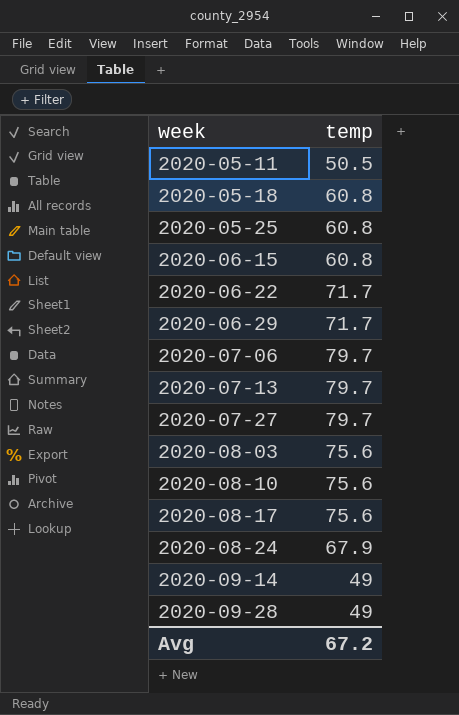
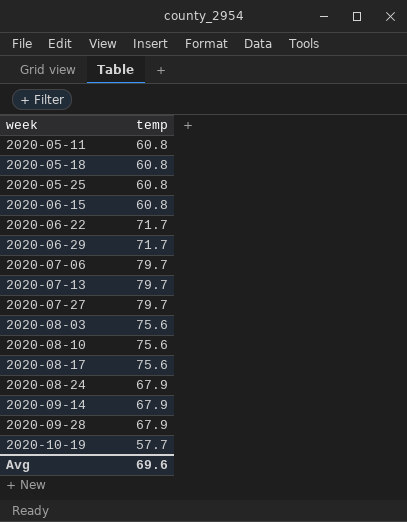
2020-05-11 | temp: 50.5 -> 60.8
2020-09-14 | temp: 49 -> 67.9
2020-09-28 | temp: 49 -> 67.9
row 2020-10-19: none -> 57.7
Avg | temp: 67.2 -> 69.6

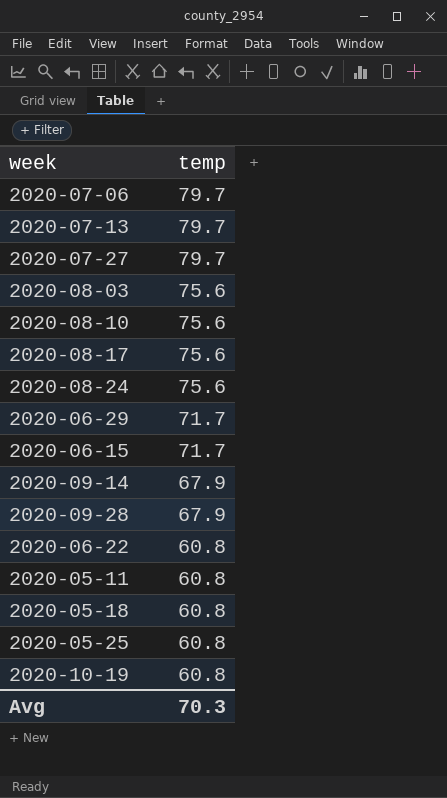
row order: week ascending -> temp descending
2020-08-24 | temp: 67.9 -> 75.6
2020-06-15 | temp: 60.8 -> 71.7
2020-06-22 | temp: 71.7 -> 60.8
2020-10-19 | temp: 57.7 -> 60.8
Avg | temp: 69.6 -> 70.3

